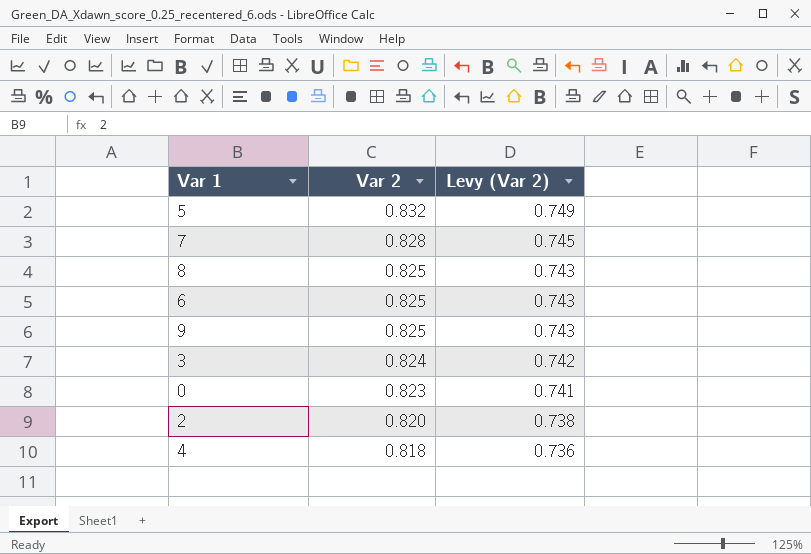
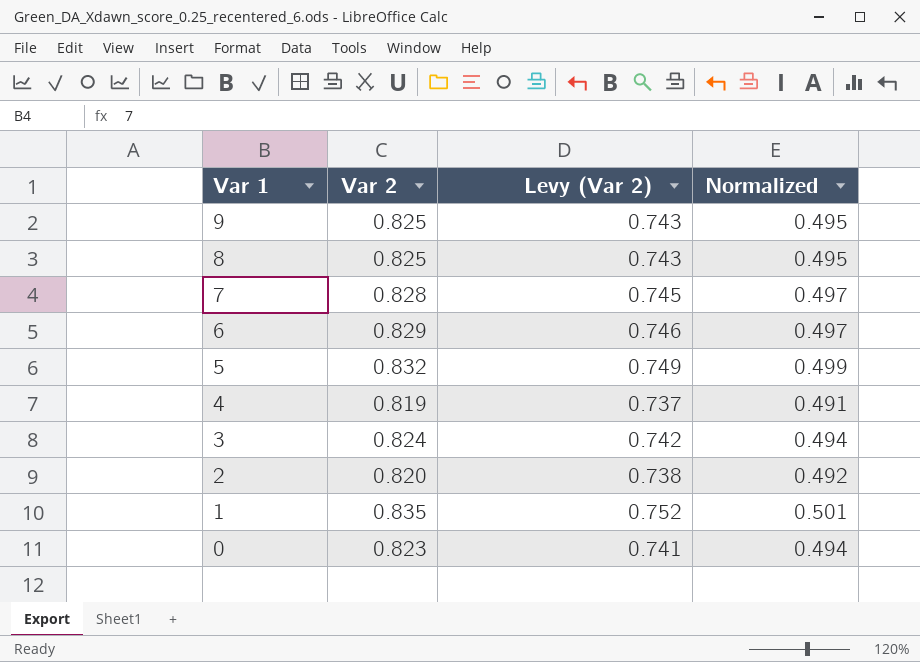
row order: Var 2 descending -> Var 1 descending
column Normalized | formula: none -> [Var 2] * 0.6
6 | Var 2: 0.825 -> 0.829
6 | Levy (Var 2): 0.743 -> 0.746
4 | Var 2: 0.818 -> 0.819
4 | Levy (Var 2): 0.736 -> 0.737
row 1: none -> 0.835 | 0.752 | 0.501

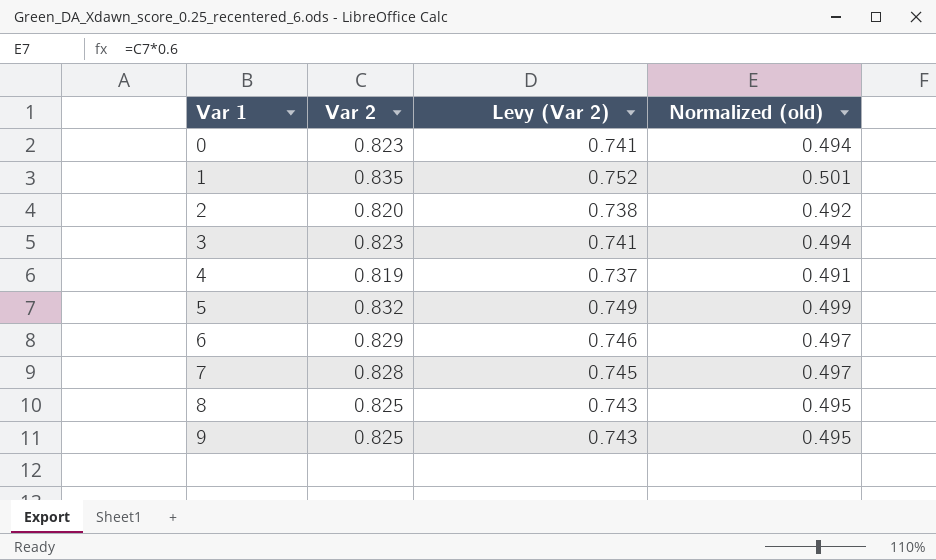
row order: Var 1 descending -> Var 1 ascending
column name: Normalized -> Normalized (old)
3 | Var 2: 0.824 -> 0.823
3 | Levy (Var 2): 0.742 -> 0.741

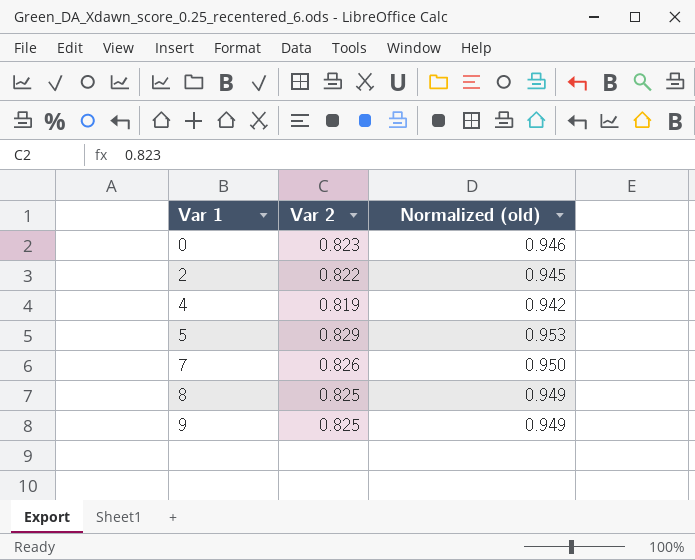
column Levy (Var 2) | formula: [Var 2] * 0.9 -> none
column Normalized (old) | formula: [Var 2] * 0.6 -> [Var 2] * 1.15
row 1: 0.835 | 0.752 | 0.501 -> none
row 3: 0.823 | 0.741 | 0.494 -> none
row 6: 0.829 | 0.746 | 0.497 -> none
2 | Var 2: 0.820 -> 0.822
5 | Var 2: 0.832 -> 0.829
7 | Var 2: 0.828 -> 0.826

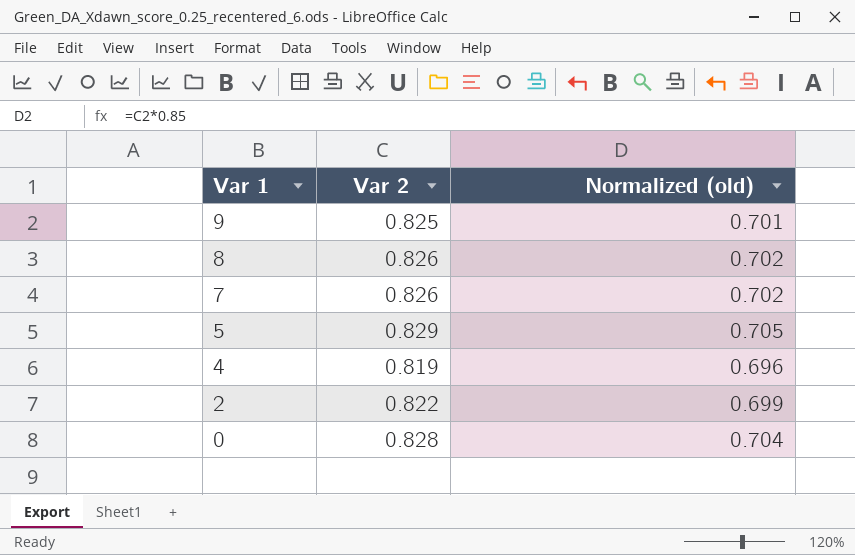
row order: Var 1 ascending -> Var 1 descending
column Normalized (old) | formula: [Var 2] * 1.15 -> [Var 2] * 0.85
8 | Var 2: 0.825 -> 0.826
0 | Var 2: 0.823 -> 0.828

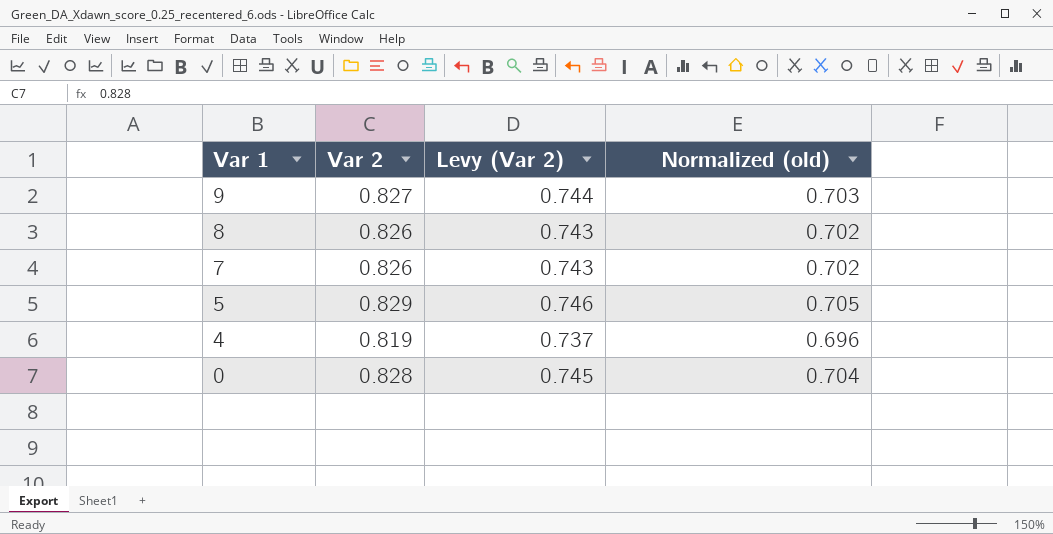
column Levy (Var 2) | formula: none -> [Var 2] * 0.9
row 2: 0.822 | 0.699 -> none
9 | Var 2: 0.825 -> 0.827
9 | Normalized (old): 0.701 -> 0.703

